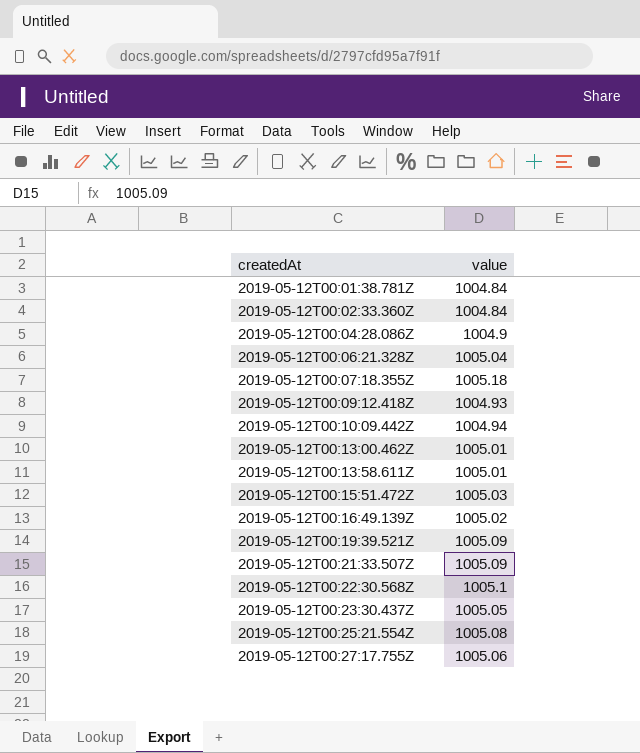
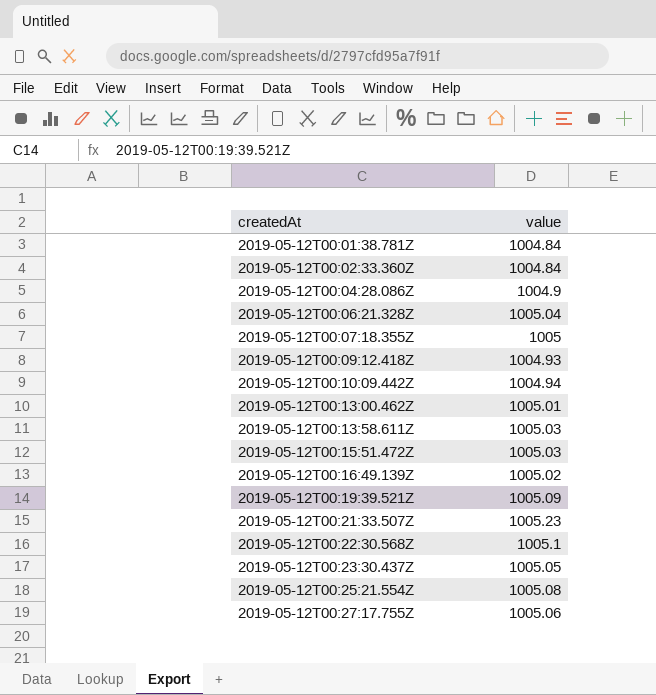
2019-05-12T00:07:18.355Z | value: 1005.18 -> 1005
2019-05-12T00:13:58.611Z | value: 1005.01 -> 1005.03
2019-05-12T00:21:33.507Z | value: 1005.09 -> 1005.23

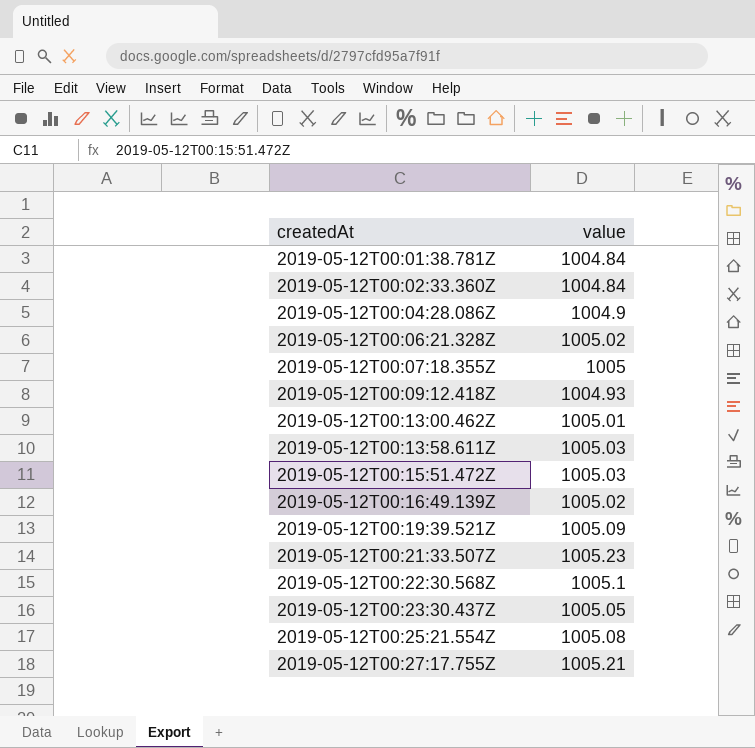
row 2019-05-12T00:10:09.442Z: 1004.94 -> none
2019-05-12T00:06:21.328Z | value: 1005.04 -> 1005.02
2019-05-12T00:27:17.755Z | value: 1005.06 -> 1005.21

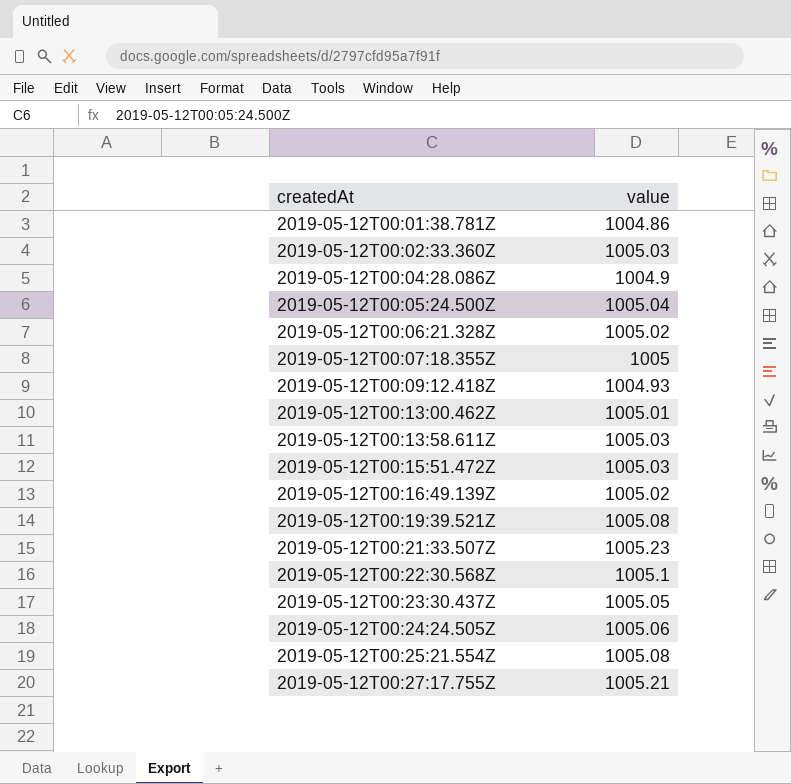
2019-05-12T00:01:38.781Z | value: 1004.84 -> 1004.86
2019-05-12T00:02:33.360Z | value: 1004.84 -> 1005.03
row 2019-05-12T00:05:24.500Z: none -> 1005.04
2019-05-12T00:19:39.521Z | value: 1005.09 -> 1005.08
row 2019-05-12T00:24:24.505Z: none -> 1005.06

